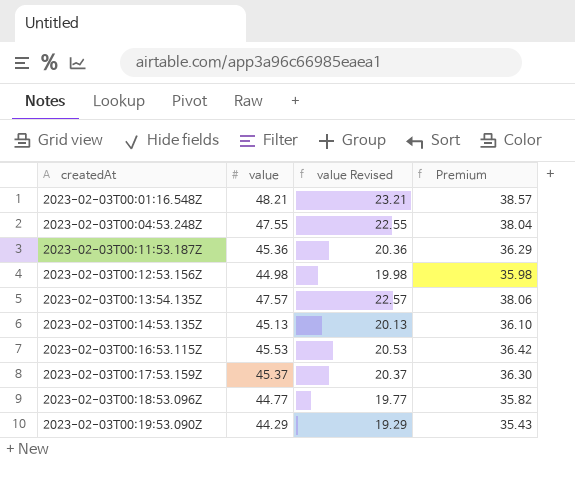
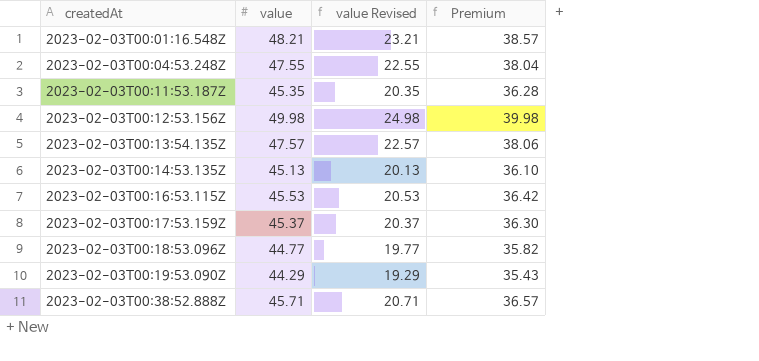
2023-02-03T00:11:53.187Z | value: 45.36 -> 45.35
2023-02-03T00:11:53.187Z | value Revised: 20.36 -> 20.35
2023-02-03T00:11:53.187Z | Premium: 36.29 -> 36.28
2023-02-03T00:12:53.156Z | value: 44.98 -> 49.98
2023-02-03T00:12:53.156Z | value Revised: 19.98 -> 24.98
2023-02-03T00:12:53.156Z | Premium: 35.98 -> 39.98
row 2023-02-03T00:38:52.888Z: none -> 45.71 | 20.71 | 36.57

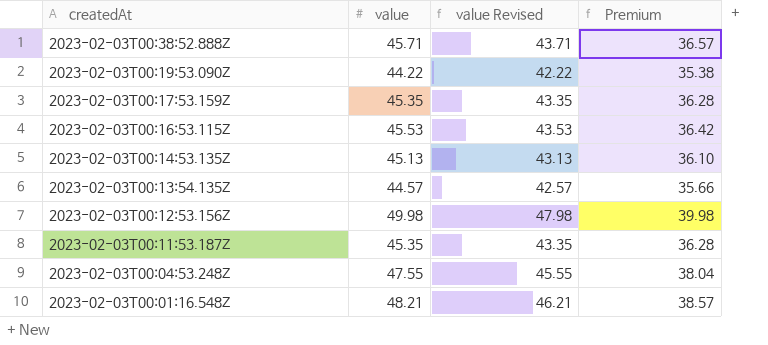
row order: createdAt ascending -> createdAt descending
column value Revised | formula: [value] - 25 -> [value] - 2
row 2023-02-03T00:18:53.096Z: 44.77 | 19.77 | 35.82 -> none
2023-02-03T00:19:53.090Z | value: 44.29 -> 44.22
2023-02-03T00:19:53.090Z | Premium: 35.43 -> 35.38
2023-02-03T00:17:53.159Z | value: 45.37 -> 45.35
2023-02-03T00:17:53.159Z | Premium: 36.30 -> 36.28
2023-02-03T00:13:54.135Z | value: 47.57 -> 44.57
2023-02-03T00:13:54.135Z | Premium: 38.06 -> 35.66

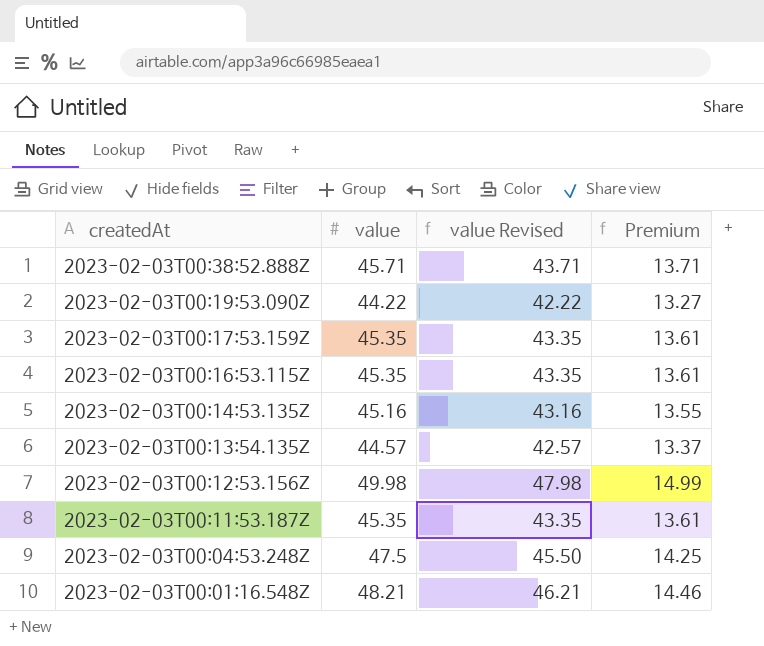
column Premium | formula: [value] * 0.8 -> [value] * 0.3
2023-02-03T00:16:53.115Z | value: 45.53 -> 45.35
2023-02-03T00:16:53.115Z | value Revised: 43.53 -> 43.35
2023-02-03T00:14:53.135Z | value: 45.13 -> 45.16
2023-02-03T00:14:53.135Z | value Revised: 43.13 -> 43.16
2023-02-03T00:04:53.248Z | value: 47.55 -> 47.5
2023-02-03T00:04:53.248Z | value Revised: 45.55 -> 45.50

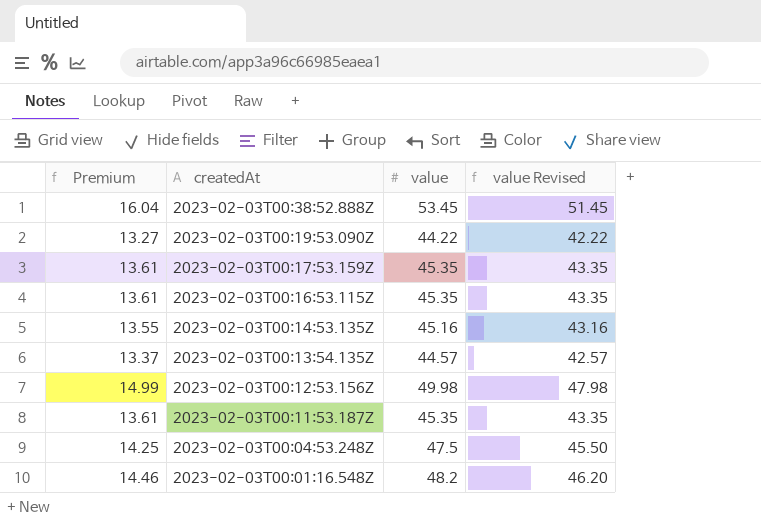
column Premium | position: 4 -> 1
2023-02-03T00:38:52.888Z | Premium: 13.71 -> 16.04
2023-02-03T00:38:52.888Z | value: 45.71 -> 53.45
2023-02-03T00:38:52.888Z | value Revised: 43.71 -> 51.45
2023-02-03T00:01:16.548Z | value: 48.21 -> 48.2
2023-02-03T00:01:16.548Z | value Revised: 46.21 -> 46.20

